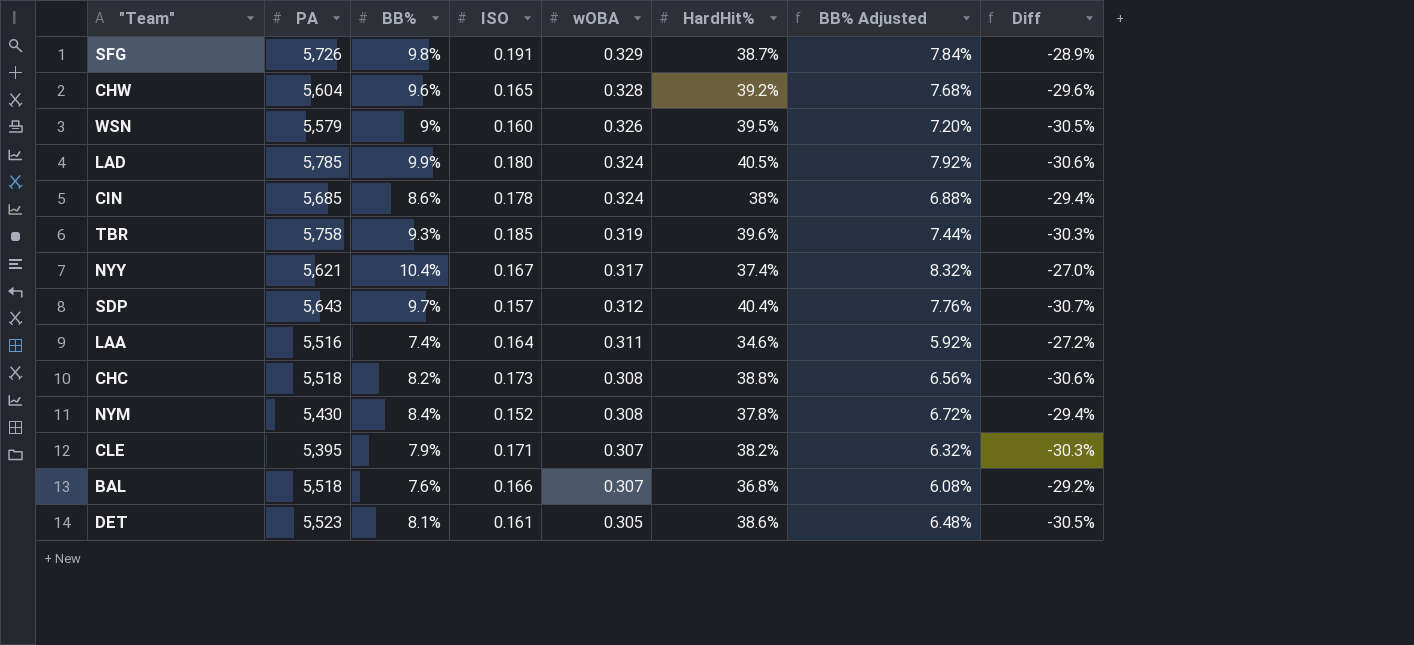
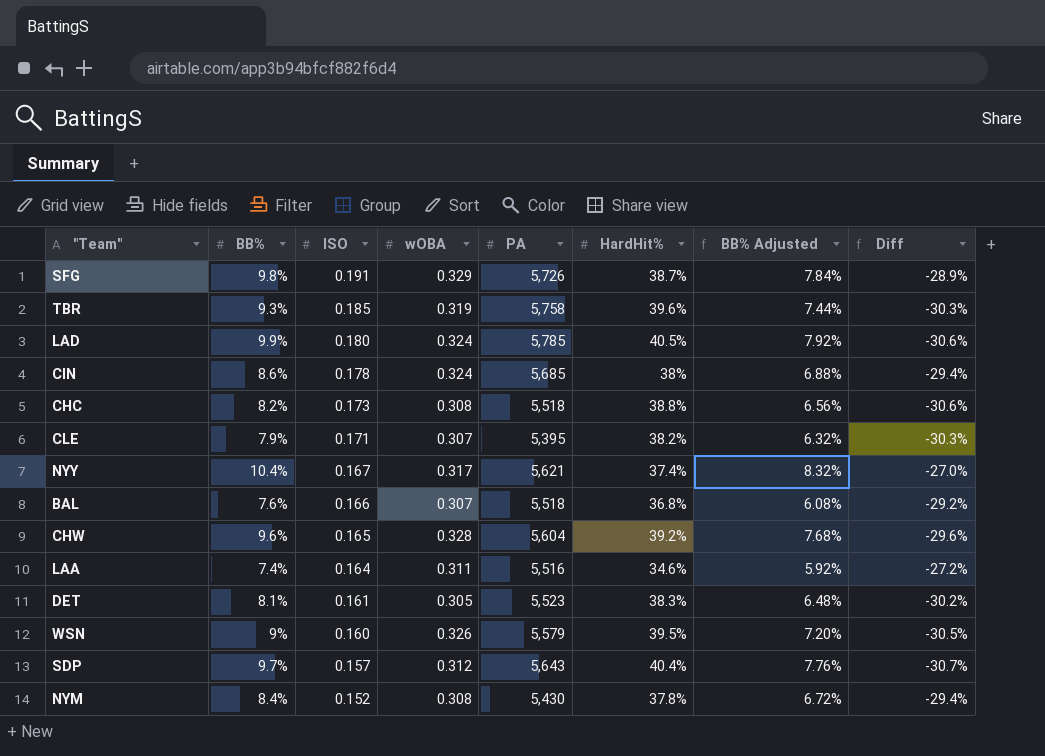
row order: wOBA descending -> ISO descending
column PA | position: 2 -> 5
DET | HardHit%: 38.6% -> 38.3%
DET | Diff: -30.5% -> -30.2%

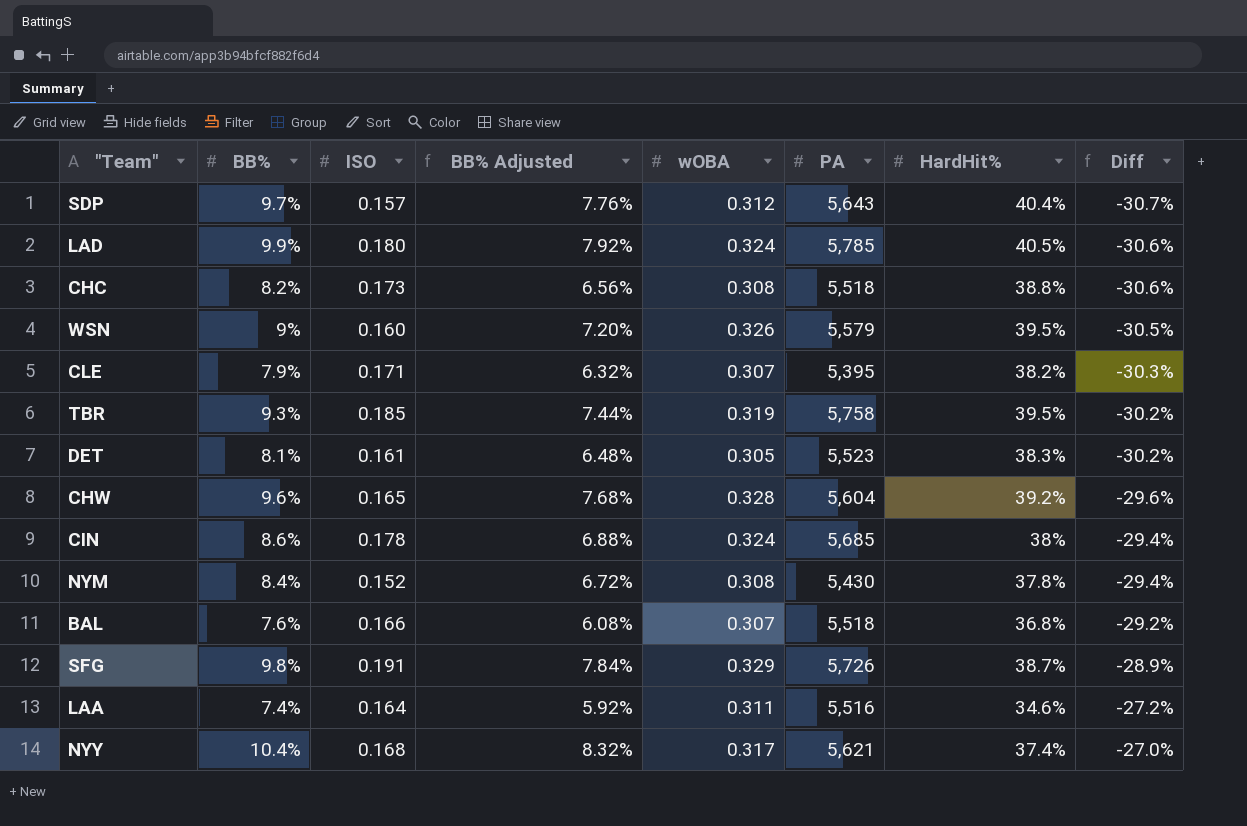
row order: ISO descending -> Diff ascending
column BB% Adjusted | position: 7 -> 4
TBR | HardHit%: 39.6% -> 39.5%
TBR | Diff: -30.3% -> -30.2%
NYY | ISO: 0.167 -> 0.168

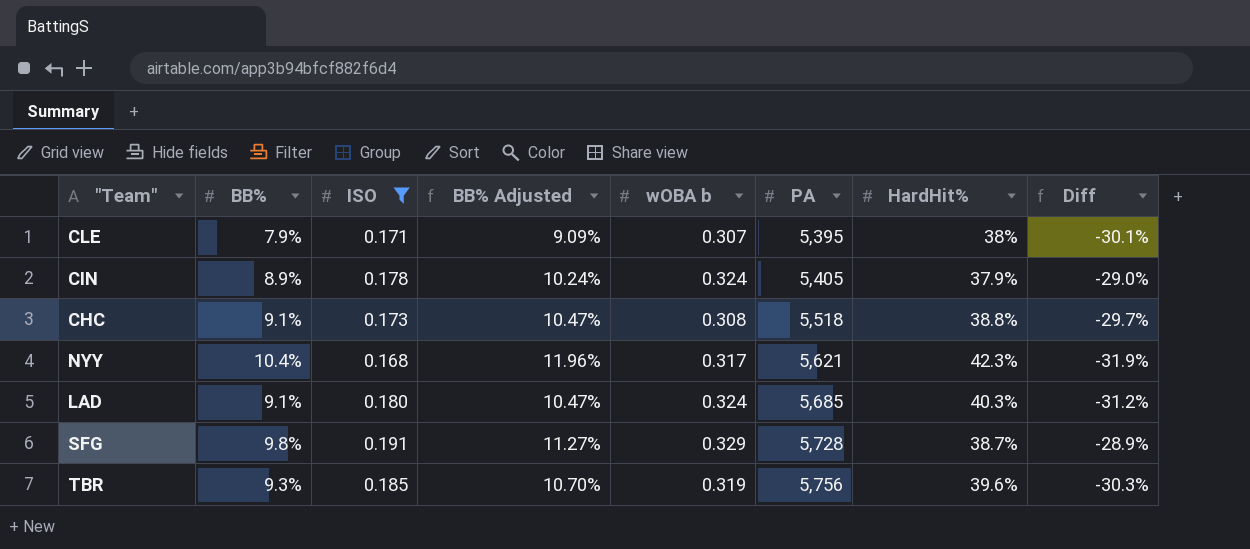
filter: none -> ISO >= 0.168
row order: Diff ascending -> PA ascending
column BB% Adjusted | formula: [BB%] * 0.8 -> [BB%] * 1.15
column name: wOBA -> wOBA b
CLE | HardHit%: 38.2% -> 38%
CLE | Diff: -30.3% -> -30.1%
CIN | BB%: 8.6% -> 8.9%
CIN | PA: 5,685 -> 5,405
CIN | HardHit%: 38% -> 37.9%
CIN | Diff: -29.4% -> -29.0%
CHC | BB%: 8.2% -> 9.1%
CHC | Diff: -30.6% -> -29.7%
NYY | HardHit%: 37.4% -> 42.3%
NYY | Diff: -27.0% -> -31.9%
LAD | BB%: 9.9% -> 9.1%
LAD | PA: 5,785 -> 5,685
LAD | HardHit%: 40.5% -> 40.3%
LAD | Diff: -30.6% -> -31.2%
SFG | PA: 5,726 -> 5,728
TBR | PA: 5,758 -> 5,756
TBR | HardHit%: 39.5% -> 39.6%
TBR | Diff: -30.2% -> -30.3%

